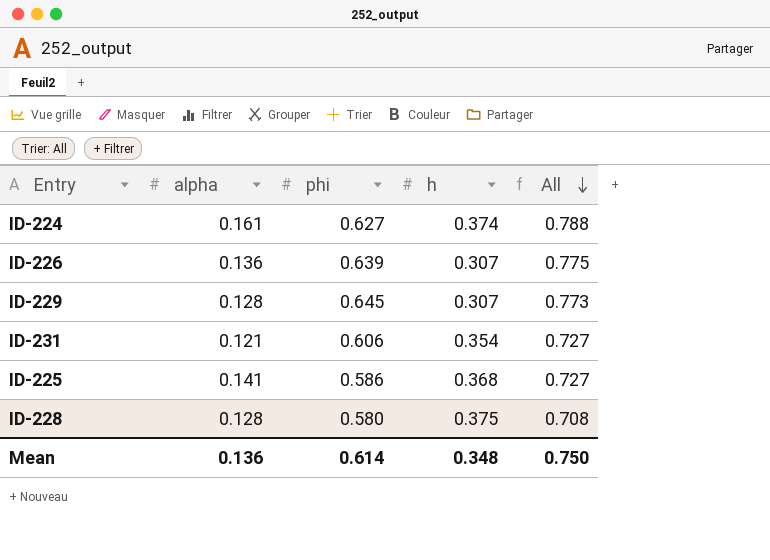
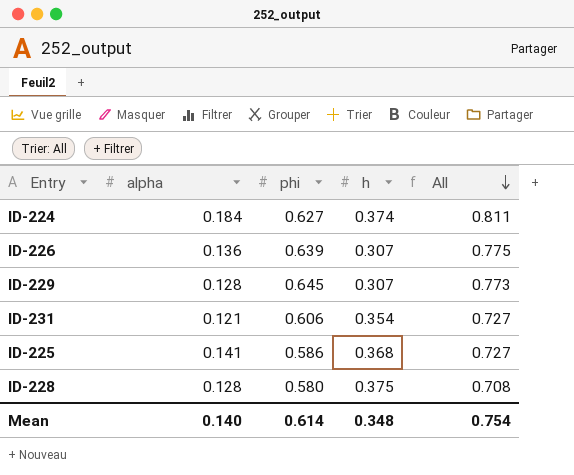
ID-224 | alpha: 0.161 -> 0.184
ID-224 | All: 0.788 -> 0.811
Mean | alpha: 0.136 -> 0.140
Mean | All: 0.750 -> 0.754

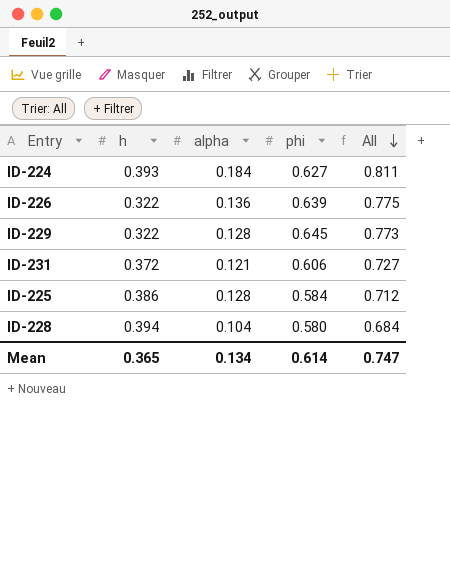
column h | position: 4 -> 2
ID-224 | h: 0.374 -> 0.393
ID-226 | h: 0.307 -> 0.322
ID-229 | h: 0.307 -> 0.322
ID-231 | h: 0.354 -> 0.372
ID-225 | h: 0.368 -> 0.386
ID-225 | alpha: 0.141 -> 0.128
ID-225 | phi: 0.586 -> 0.584
ID-225 | All: 0.727 -> 0.712
ID-228 | h: 0.375 -> 0.394
ID-228 | alpha: 0.128 -> 0.104
ID-228 | All: 0.708 -> 0.684
Mean | h: 0.348 -> 0.365
Mean | alpha: 0.140 -> 0.134
Mean | All: 0.754 -> 0.747

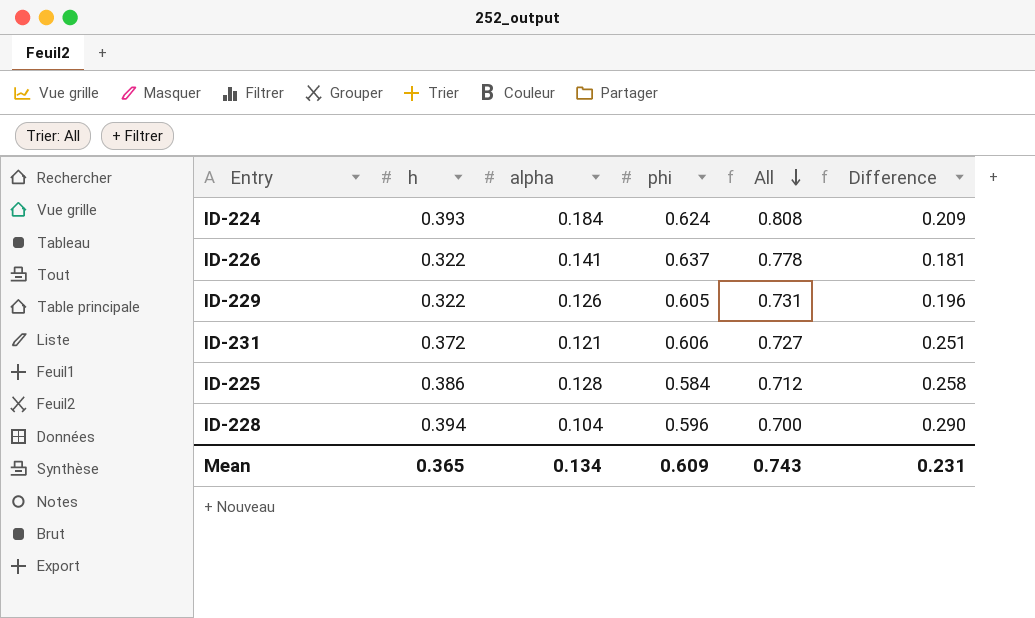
column Difference | formula: none -> [h] - [alpha]
ID-224 | phi: 0.627 -> 0.624
ID-224 | All: 0.811 -> 0.808
ID-226 | alpha: 0.136 -> 0.141
ID-226 | phi: 0.639 -> 0.637
ID-226 | All: 0.775 -> 0.778
ID-229 | alpha: 0.128 -> 0.126
ID-229 | phi: 0.645 -> 0.605
ID-229 | All: 0.773 -> 0.731
ID-228 | phi: 0.580 -> 0.596
ID-228 | All: 0.684 -> 0.700
Mean | phi: 0.614 -> 0.609
Mean | All: 0.747 -> 0.743

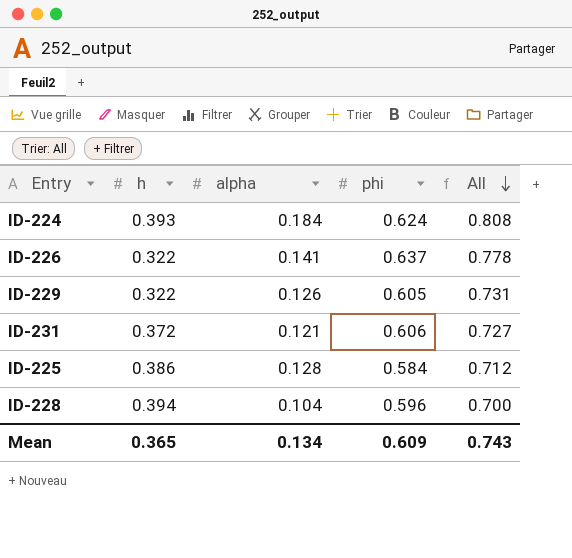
column Difference | formula: [h] - [alpha] -> none

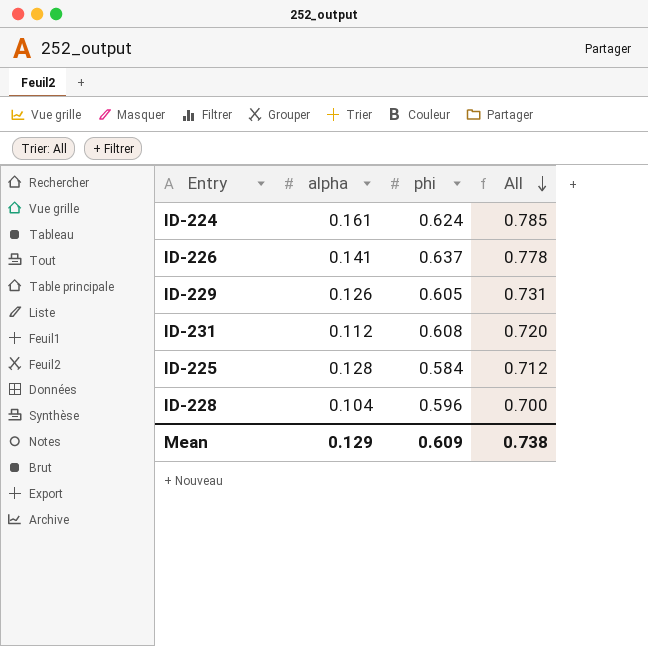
column h | position: 2 -> none
ID-224 | alpha: 0.184 -> 0.161
ID-224 | All: 0.808 -> 0.785
ID-231 | alpha: 0.121 -> 0.112
ID-231 | phi: 0.606 -> 0.608
ID-231 | All: 0.727 -> 0.720
Mean | alpha: 0.134 -> 0.129
Mean | All: 0.743 -> 0.738

